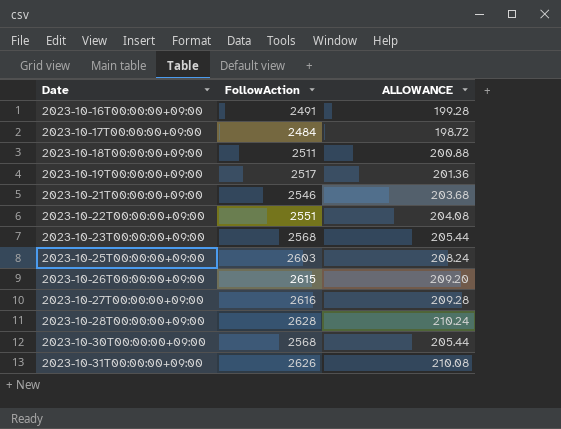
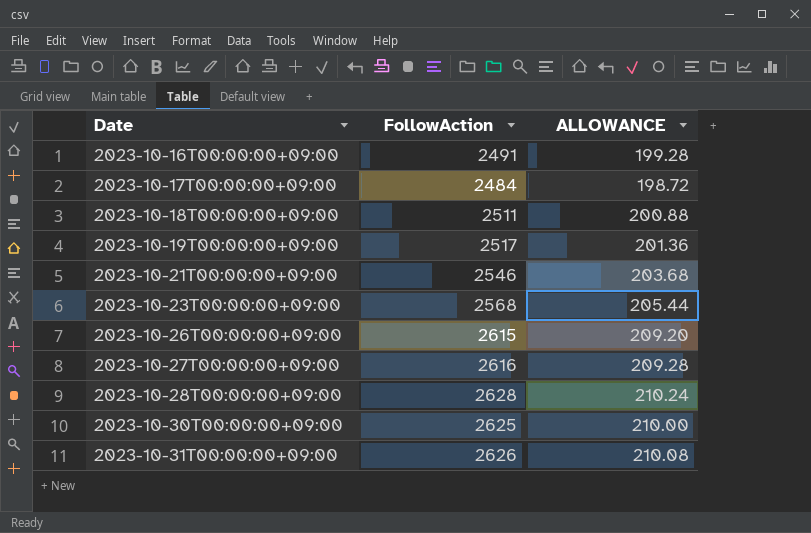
row 2023-10-22T00:00:00+09:00: 2551 | 204.08 -> none
row 2023-10-25T00:00:00+09:00: 2603 | 208.24 -> none
2023-10-30T00:00:00+09:00 | FollowAction: 2568 -> 2625
2023-10-30T00:00:00+09:00 | ALLOWANCE: 205.44 -> 210.00

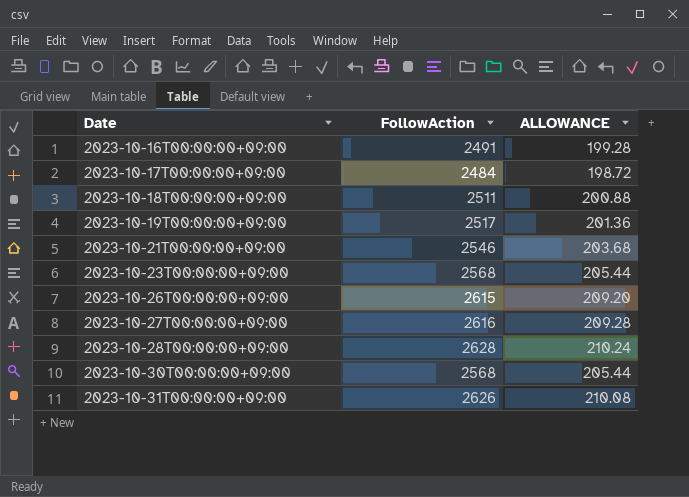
2023-10-30T00:00:00+09:00 | FollowAction: 2625 -> 2568
2023-10-30T00:00:00+09:00 | ALLOWANCE: 210.00 -> 205.44

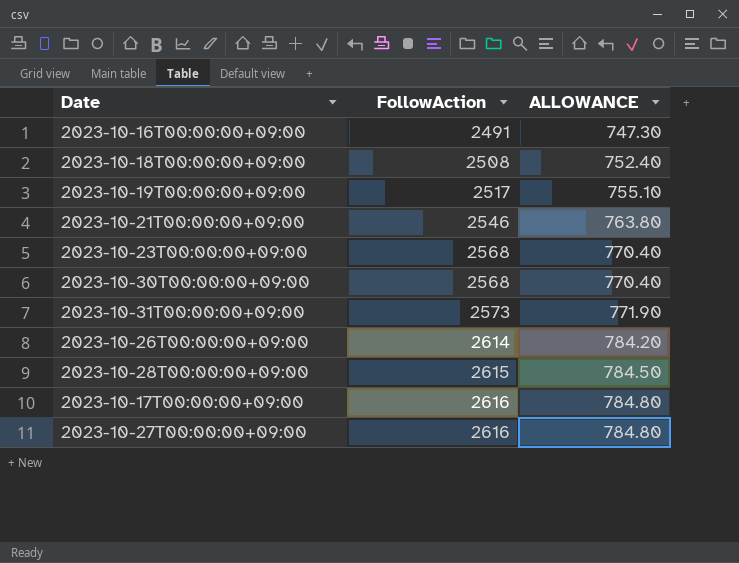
row order: Date ascending -> FollowAction ascending
column ALLOWANCE | formula: [FollowAction] * 0.08 -> [FollowAction] * 0.3
2023-10-18T00:00:00+09:00 | FollowAction: 2511 -> 2508
2023-10-31T00:00:00+09:00 | FollowAction: 2626 -> 2573
2023-10-26T00:00:00+09:00 | FollowAction: 2615 -> 2614
2023-10-28T00:00:00+09:00 | FollowAction: 2628 -> 2615
2023-10-17T00:00:00+09:00 | FollowAction: 2484 -> 2616

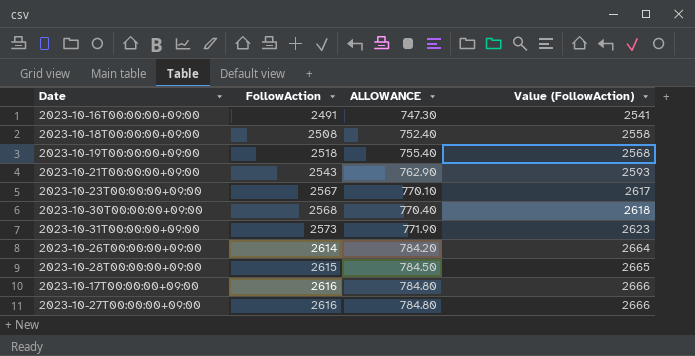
column Value (FollowAction) | formula: none -> [FollowAction] + 50
2023-10-19T00:00:00+09:00 | FollowAction: 2517 -> 2518
2023-10-19T00:00:00+09:00 | ALLOWANCE: 755.10 -> 755.40
2023-10-21T00:00:00+09:00 | FollowAction: 2546 -> 2543
2023-10-21T00:00:00+09:00 | ALLOWANCE: 763.80 -> 762.90
2023-10-23T00:00:00+09:00 | FollowAction: 2568 -> 2567
2023-10-23T00:00:00+09:00 | ALLOWANCE: 770.40 -> 770.10

